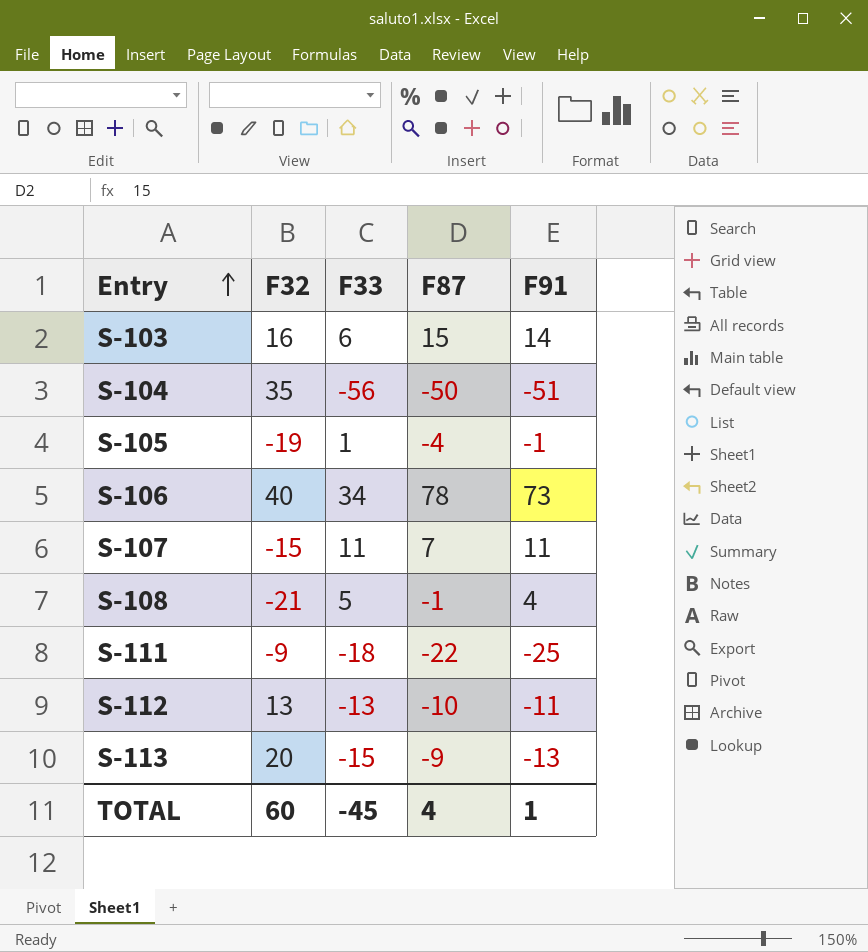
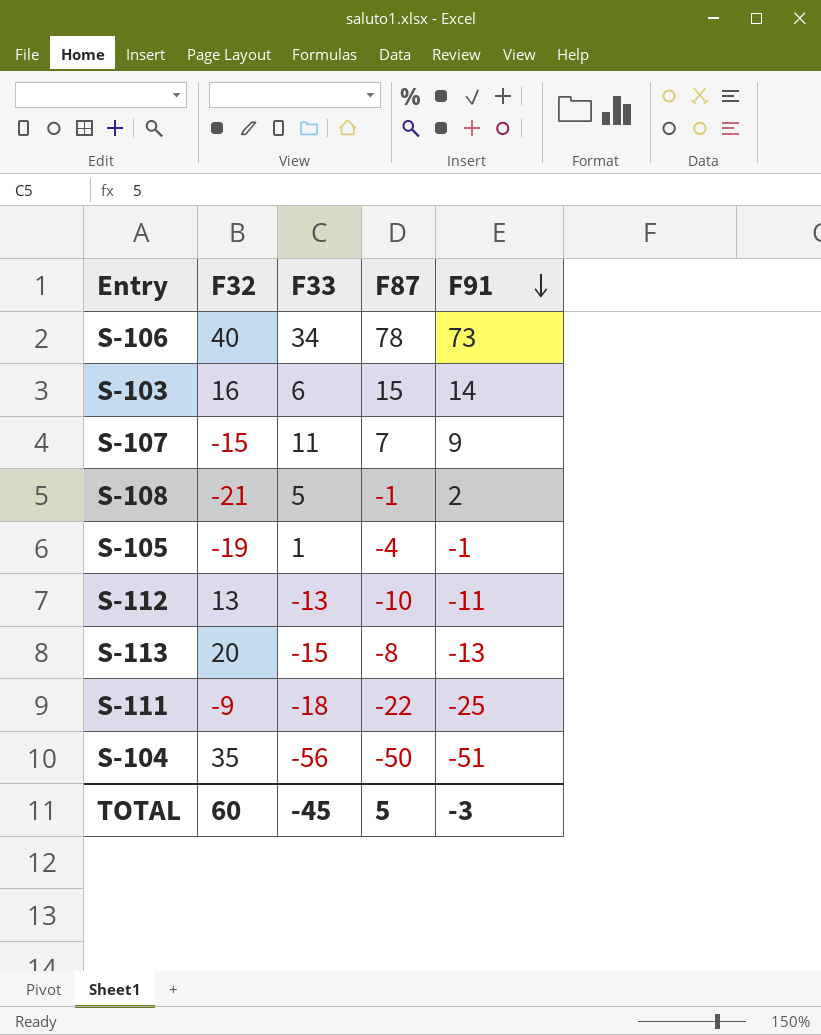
row order: Entry ascending -> F91 descending
S-107 | F91: 11 -> 9
S-108 | F91: 4 -> 2
S-113 | F87: -9 -> -8
TOTAL | F87: 4 -> 5
TOTAL | F91: 1 -> -3

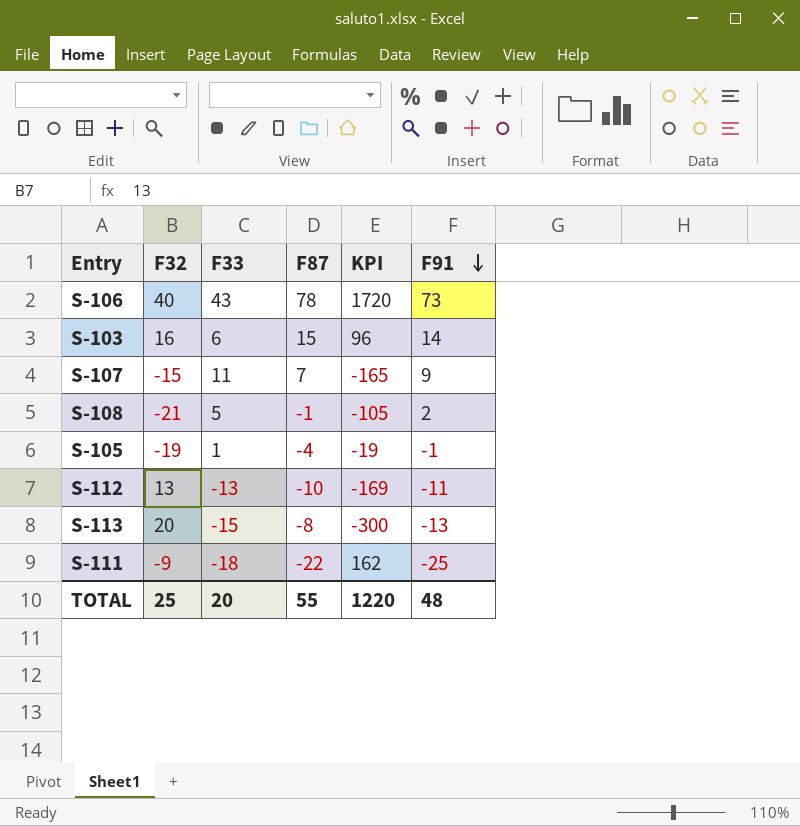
column KPI | formula: none -> [F32] * [F33]
row S-104: 35 | -56 | -50 | -51 -> none
S-106 | F33: 34 -> 43
TOTAL | F32: 60 -> 25
TOTAL | F33: -45 -> 20
TOTAL | F87: 5 -> 55
TOTAL | F91: -3 -> 48

